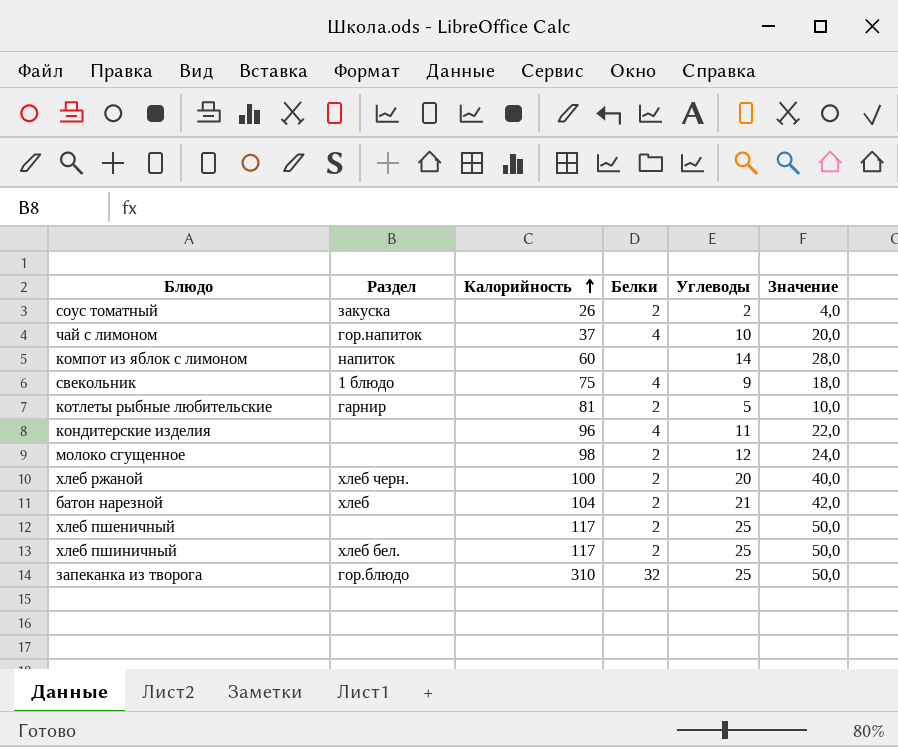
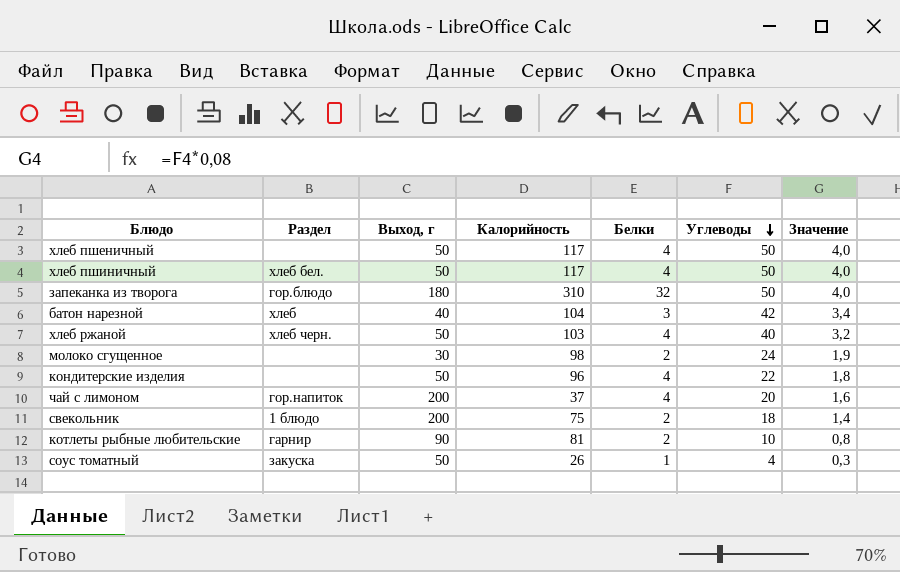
row order: Калорийность ascending -> Углеводы descending
column Выход, г | position: none -> 3
column Значение | formula: [Углеводы] * 2 -> [Углеводы] * 0,08
row компот из яблок с лимоном: напиток | 60 | none | 14 | 28,0 -> none
хлеб пшеничный | Белки: 2 -> 4
хлеб пшеничный | Углеводы: 25 -> 50
хлеб пшиничный | Белки: 2 -> 4
хлеб пшиничный | Углеводы: 25 -> 50
запеканка из творога | Углеводы: 25 -> 50
батон нарезной | Белки: 2 -> 3
батон нарезной | Углеводы: 21 -> 42
хлеб ржаной | Калорийность: 100 -> 103
хлеб ржаной | Белки: 2 -> 4
хлеб ржаной | Углеводы: 20 -> 40
молоко сгущенное | Углеводы: 12 -> 24
кондитерские изделия | Углеводы: 11 -> 22
чай с лимоном | Углеводы: 10 -> 20
свекольник | Белки: 4 -> 2
свекольник | Углеводы: 9 -> 18
котлеты рыбные любительские | Углеводы: 5 -> 10
соус томатный | Белки: 2 -> 1
соус томатный | Углеводы: 2 -> 4

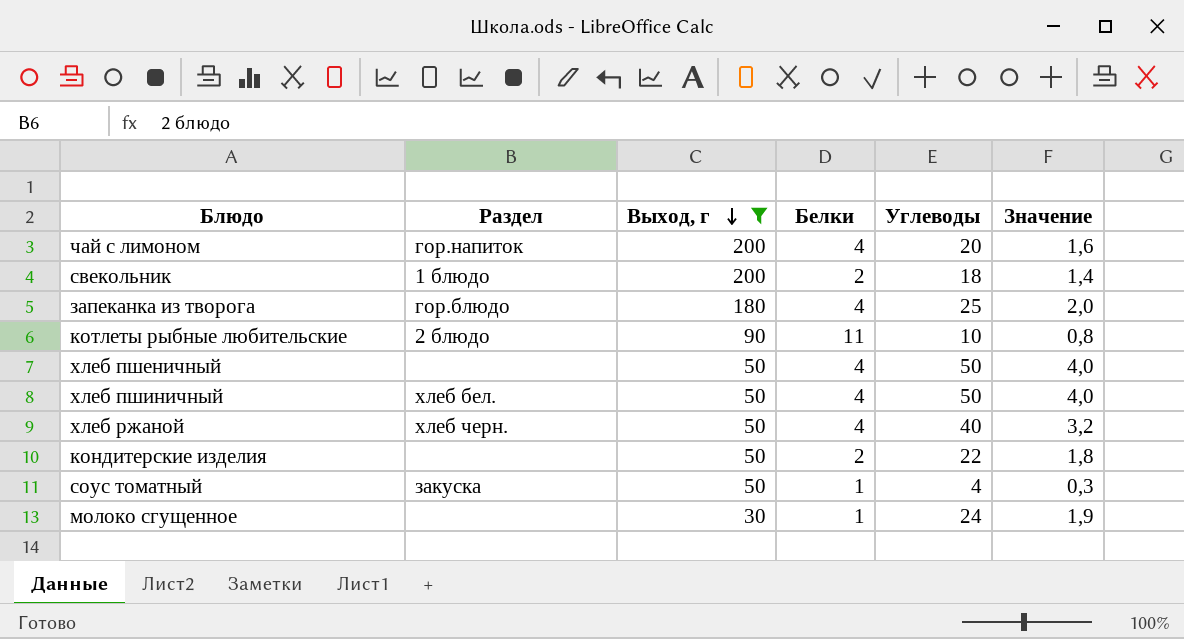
filter: none -> Выход, г != 40
row order: Углеводы descending -> Выход, г descending
column Калорийность | position: 4 -> none
запеканка из творога | Белки: 32 -> 4
запеканка из творога | Углеводы: 50 -> 25
запеканка из творога | Значение: 4,0 -> 2,0
котлеты рыбные любительские | Раздел: гарнир -> 2 блюдо
котлеты рыбные любительские | Белки: 2 -> 11
кондитерские изделия | Белки: 4 -> 2
молоко сгущенное | Белки: 2 -> 1

